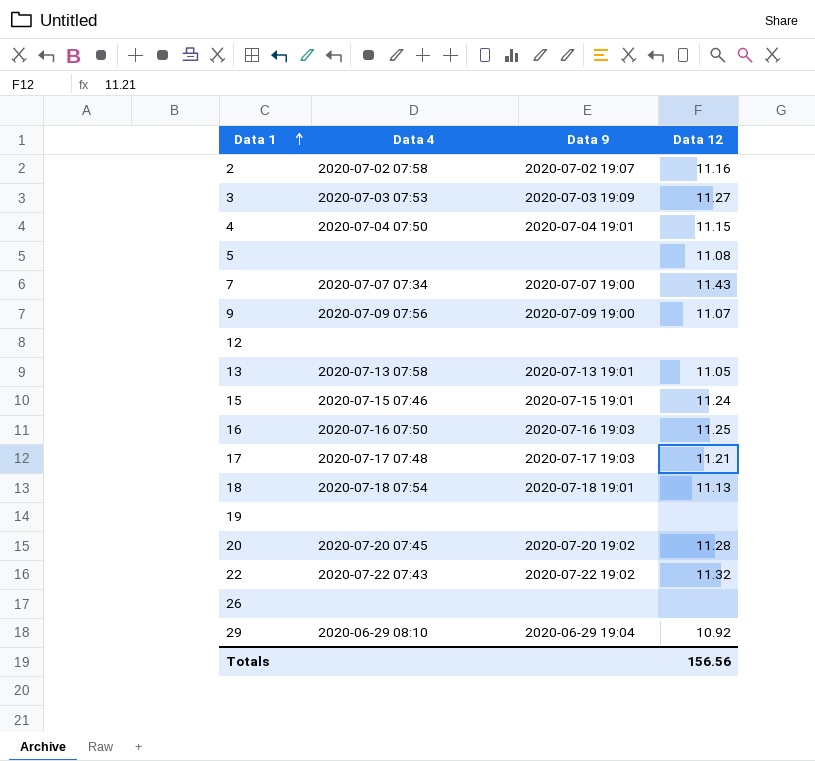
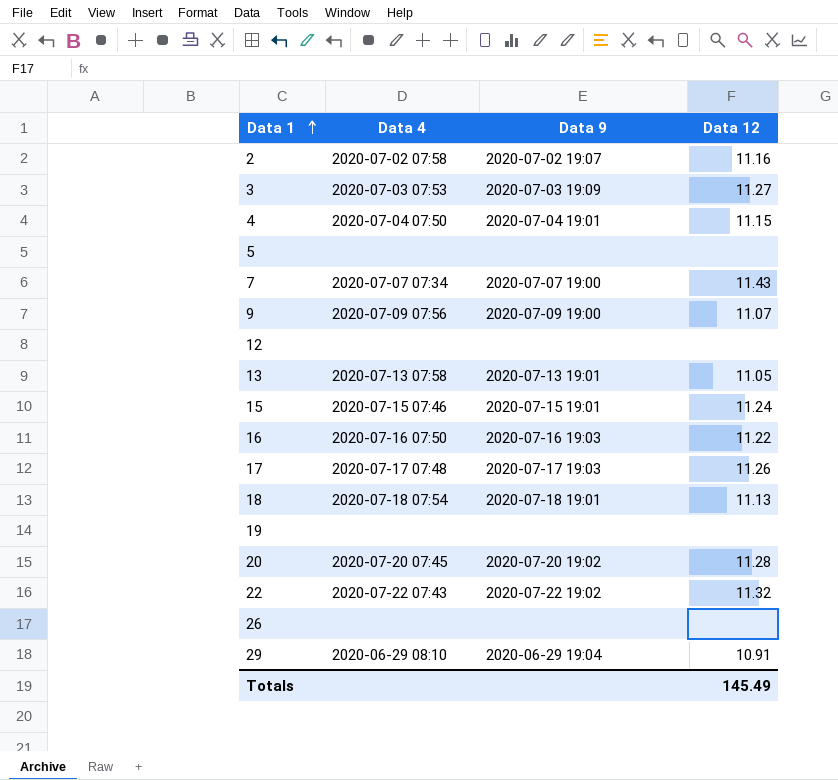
5 | Data 12: 11.08 -> none
16 | Data 12: 11.25 -> 11.22
17 | Data 12: 11.21 -> 11.26
29 | Data 12: 10.92 -> 10.91
Totals | Data 12: 156.56 -> 145.49

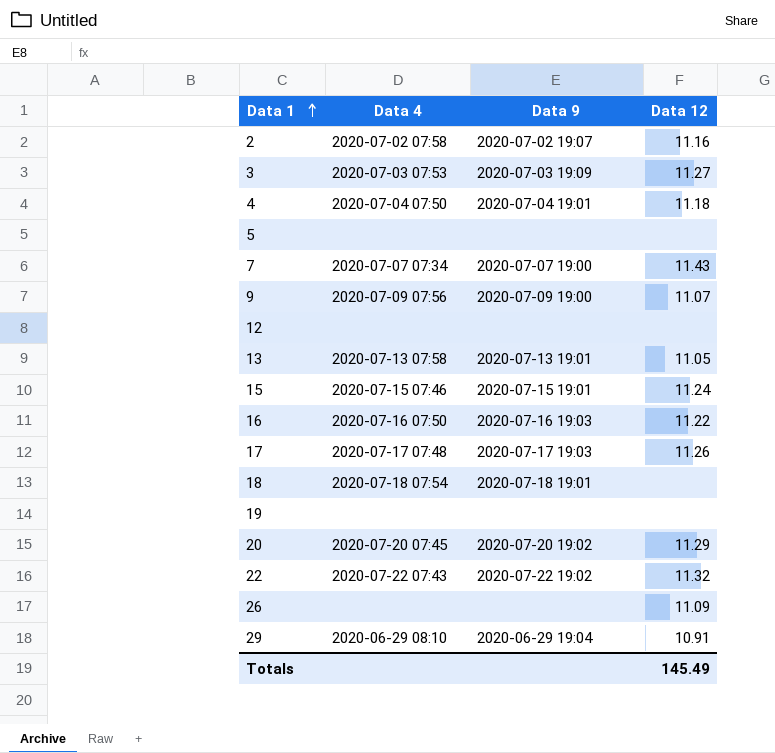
4 | Data 12: 11.15 -> 11.18
18 | Data 12: 11.13 -> none
20 | Data 12: 11.28 -> 11.29
26 | Data 12: none -> 11.09

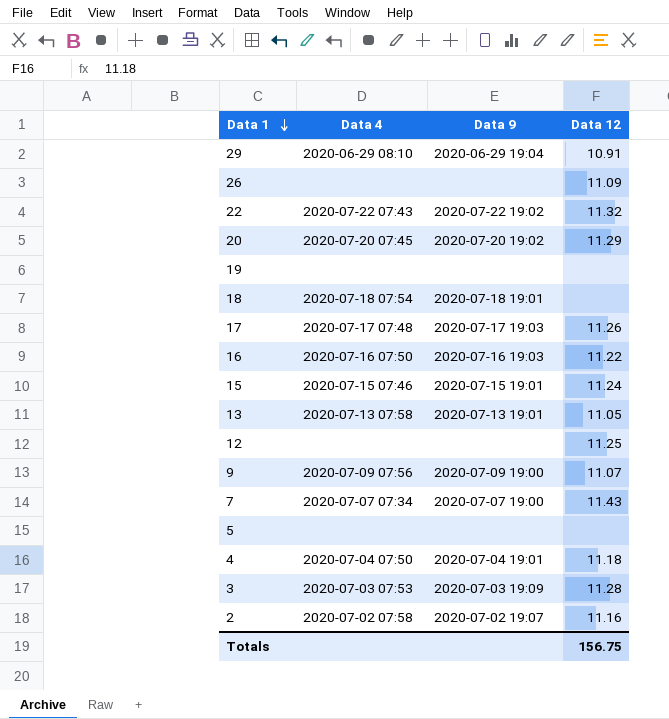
row order: Data 1 ascending -> Data 1 descending
12 | Data 12: none -> 11.25
3 | Data 12: 11.27 -> 11.28
Totals | Data 12: 145.49 -> 156.75

